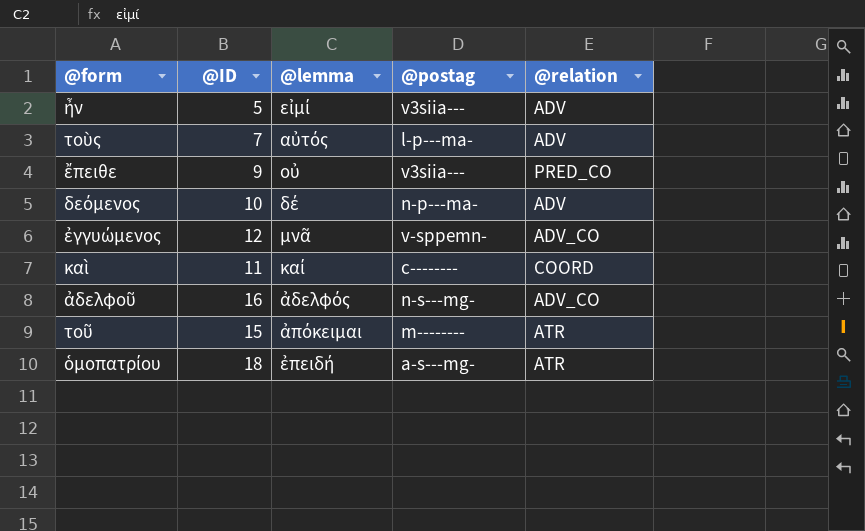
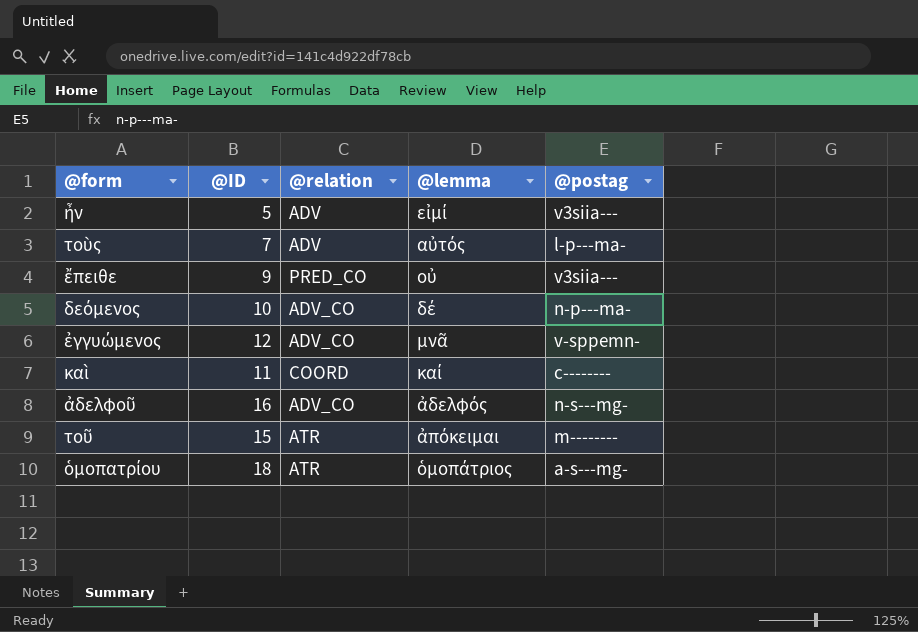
column @relation | position: 5 -> 3
δεόμενος | @relation: ADV -> ADV_CO
ὁμοπατρίου | @lemma: ἐπειδή -> ὁμοπάτριος

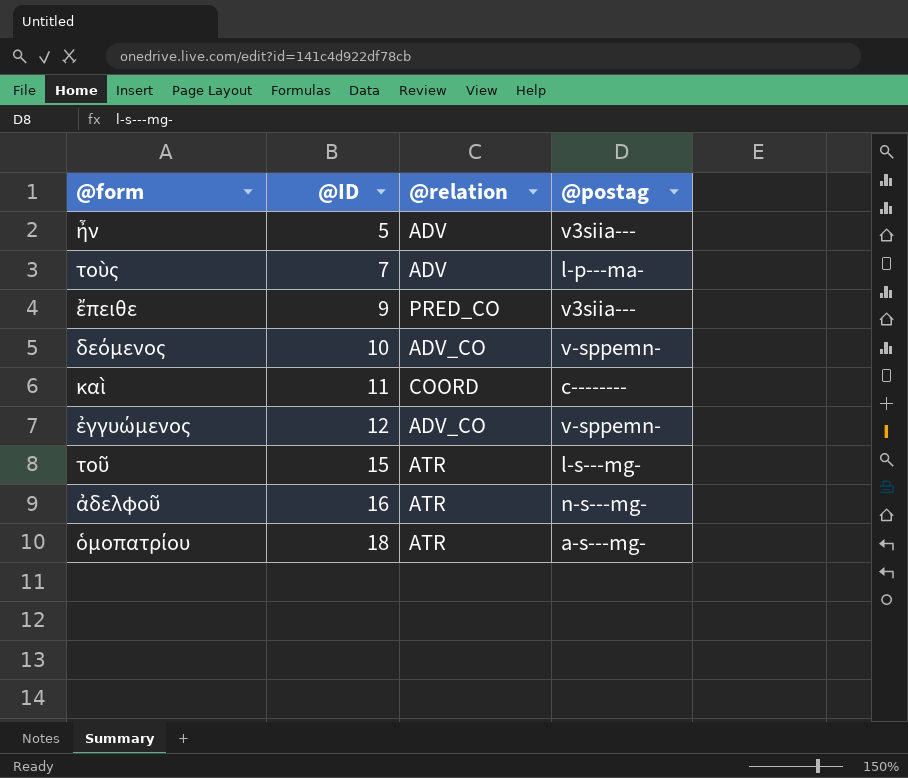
row order: none -> @ID ascending
column @lemma | position: 4 -> none
δεόμενος | @postag: n-p---ma- -> v-sppemn-
τοῦ | @postag: m-------- -> l-s---mg-
ἀδελφοῦ | @relation: ADV_CO -> ATR

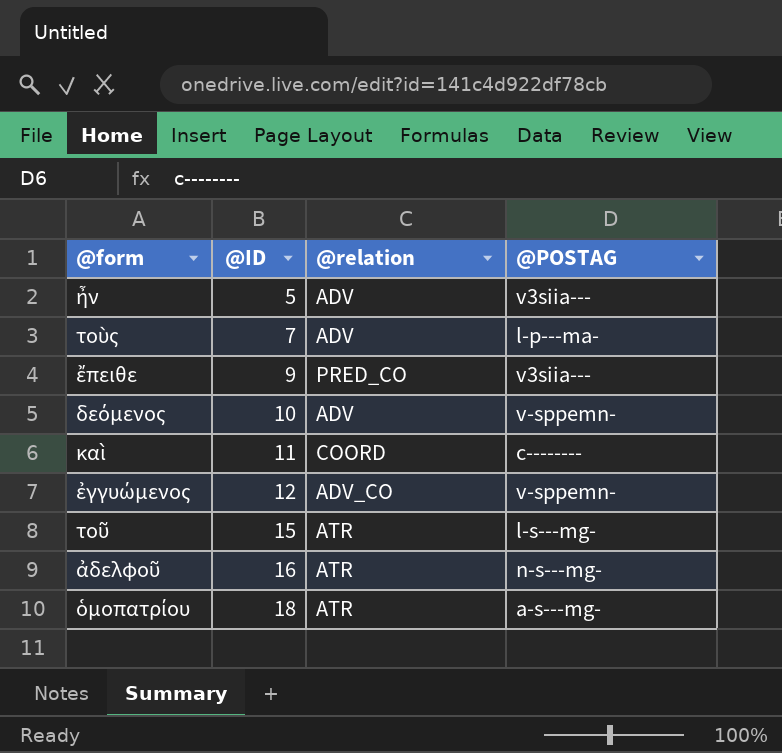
column name: @postag -> @POSTAG
δεόμενος | @relation: ADV_CO -> ADV

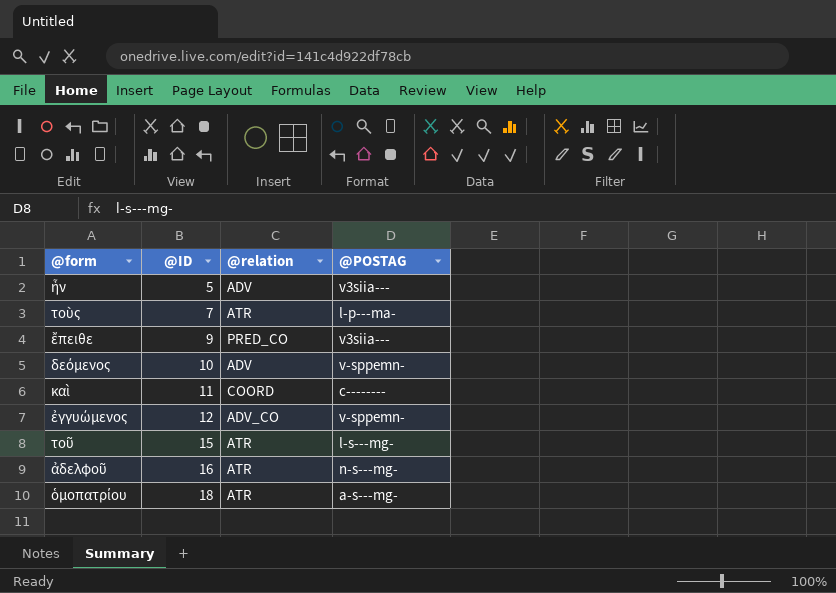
τοὺς | @relation: ADV -> ATR

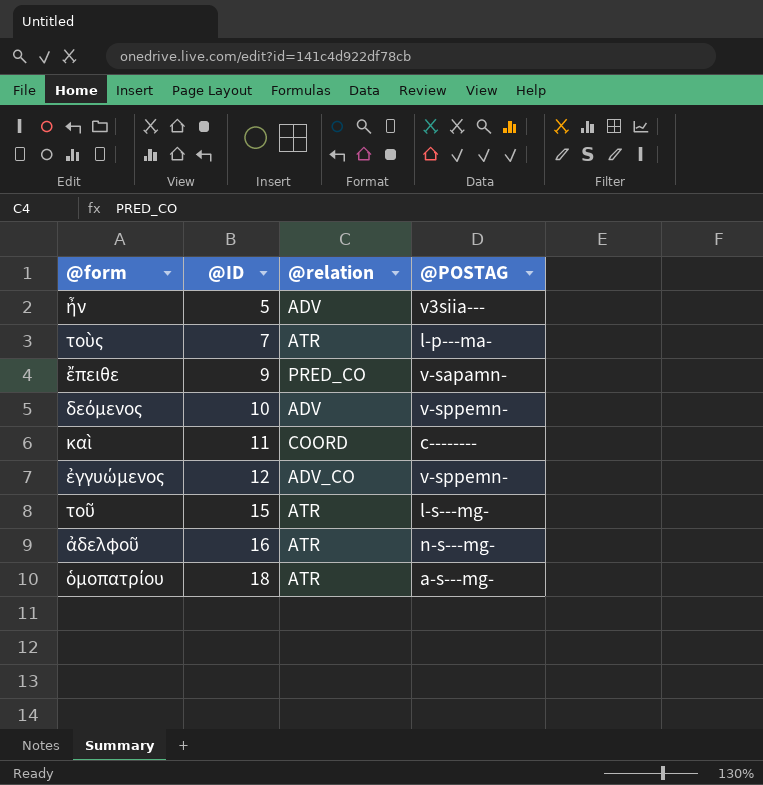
ἔπειθε | @POSTAG: v3siia--- -> v-sapamn-

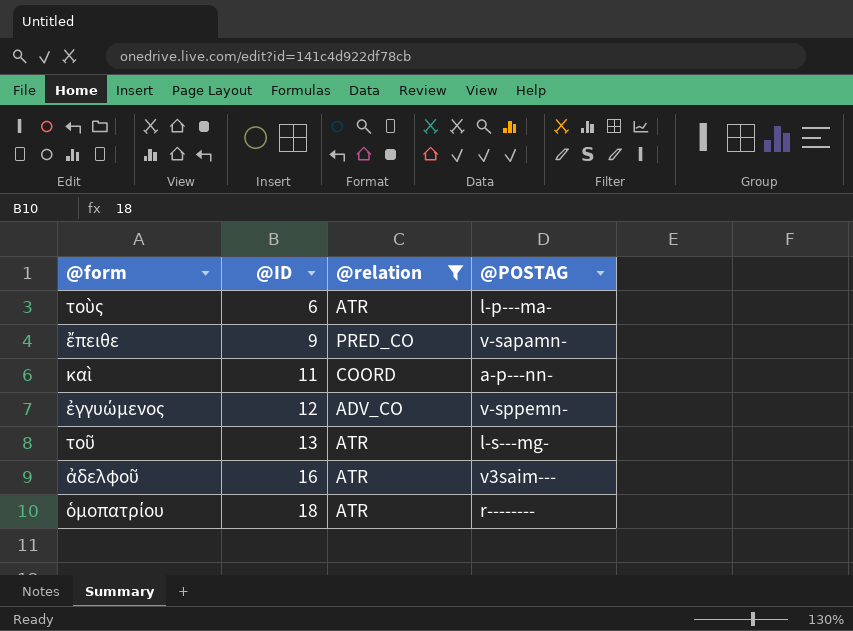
filter: none -> @relation != ADV
τοὺς | @ID: 7 -> 6
καὶ | @POSTAG: c-------- -> a-p---nn-
τοῦ | @ID: 15 -> 13
ἀδελφοῦ | @POSTAG: n-s---mg- -> v3saim---
ὁμοπατρίου | @POSTAG: a-s---mg- -> r--------

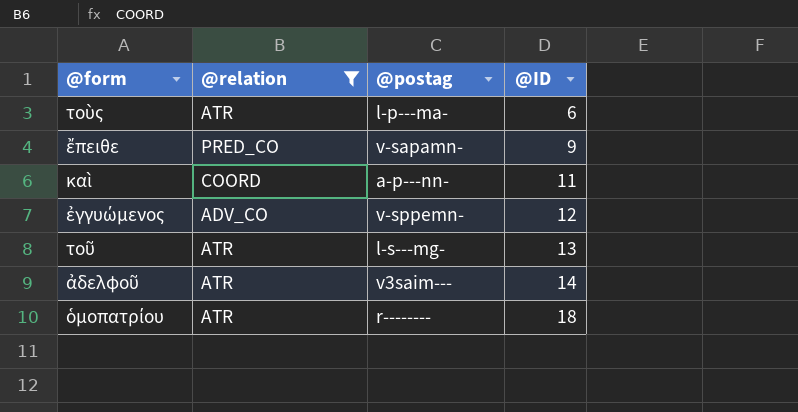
column name: @POSTAG -> @postag
column @ID | position: 2 -> 4
ἀδελφοῦ | @ID: 16 -> 14

